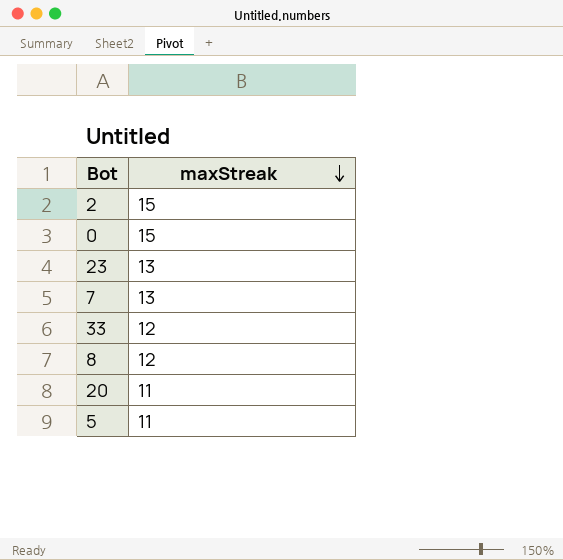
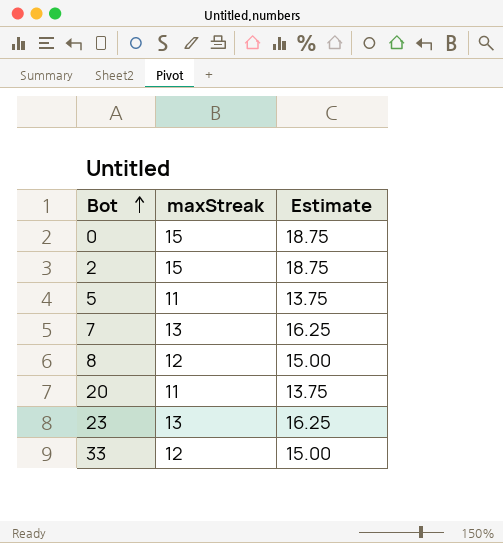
row order: maxStreak descending -> Bot ascending
column Estimate | formula: none -> [maxStreak] * 1.25

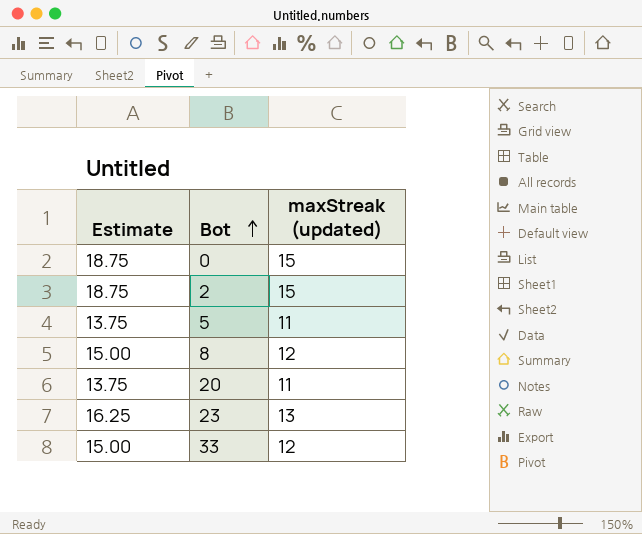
column Estimate | position: 3 -> 1
column name: maxStreak -> maxStreak (updated)
row 7: 13 | 16.25 -> none

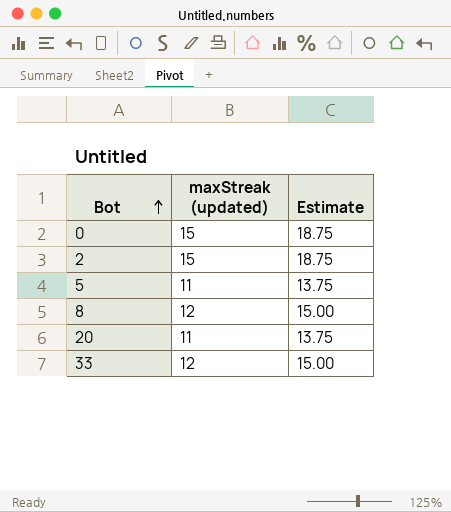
column Estimate | position: 1 -> 3
row 23: 16.25 | 13 -> none

